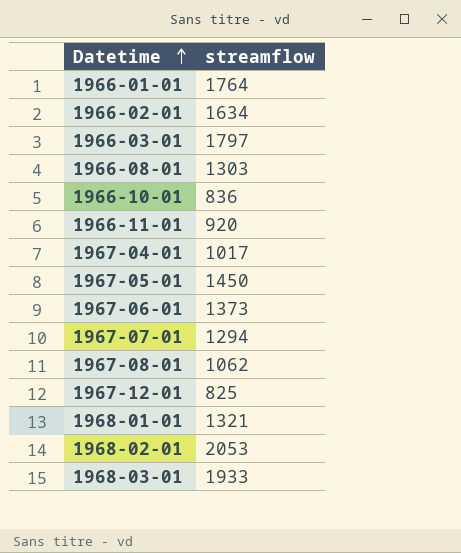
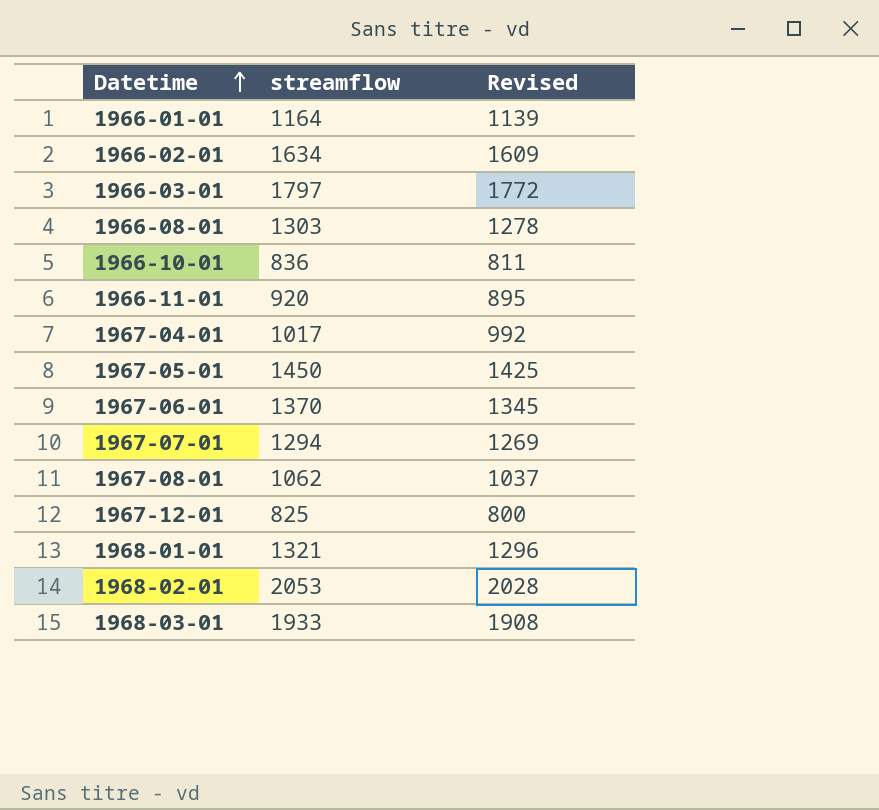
column Revised | formula: none -> [streamflow] - 25
1966-01-01 | streamflow: 1764 -> 1164
1967-06-01 | streamflow: 1373 -> 1370

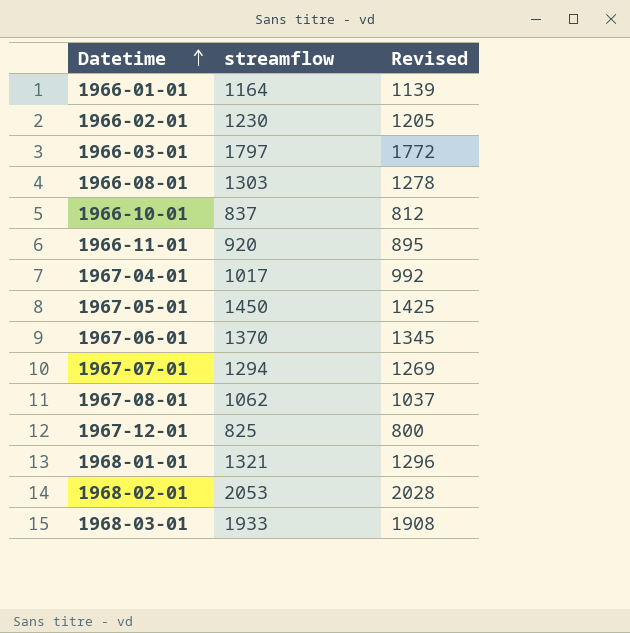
1966-02-01 | streamflow: 1634 -> 1230
1966-02-01 | Revised: 1609 -> 1205
1966-10-01 | streamflow: 836 -> 837
1966-10-01 | Revised: 811 -> 812

